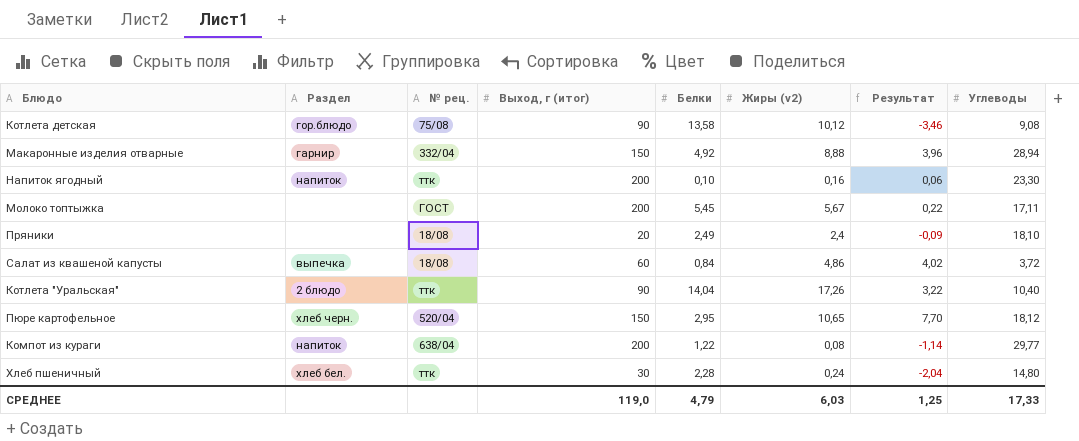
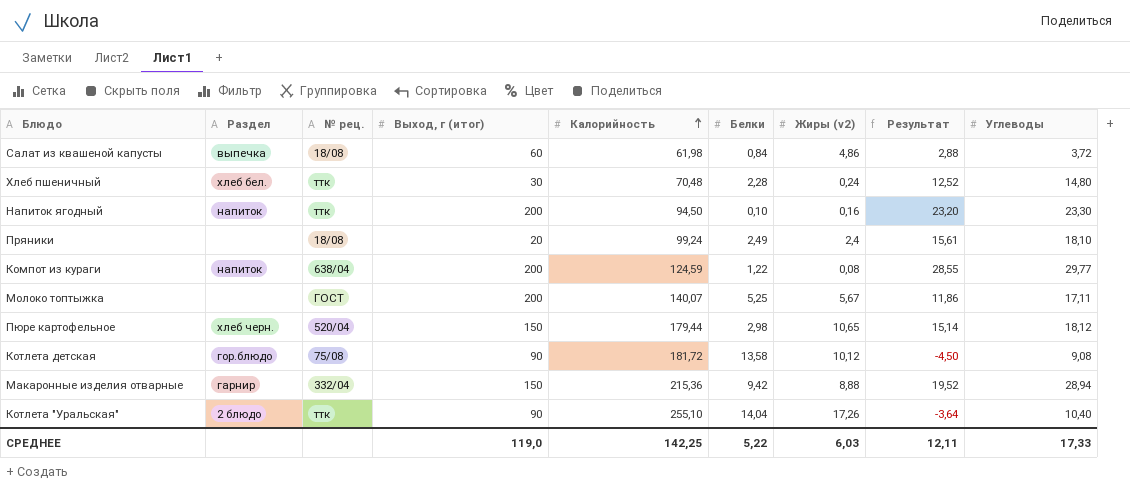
row order: none -> Калорийность ascending
column Калорийность | position: none -> 5
column Результат | formula: [Жиры (v2)] - [Белки] -> [Углеводы] - [Белки]
Молоко топтыжка | Белки: 5,45 -> 5,25
Пюре картофельное | Белки: 2,95 -> 2,98
Макаронные изделия отварные | Белки: 4,92 -> 9,42
СРЕДНЕЕ | Белки: 4,79 -> 5,22
СРЕДНЕЕ | Результат: 1,25 -> 12,11

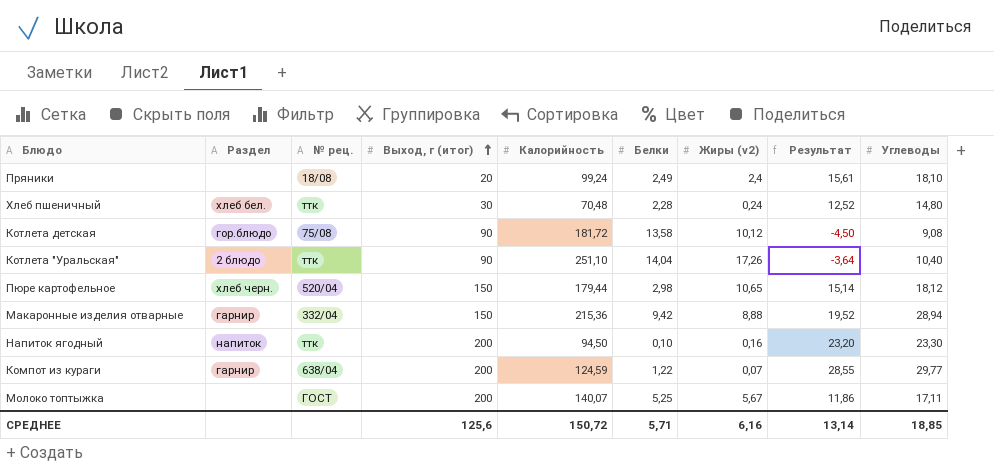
row order: Калорийность ascending -> Выход, г (итог) ascending
row Салат из квашеной капусты: выпечка | 18/08 | 60 | 61,98 | 0,84 | 4,86 | 2,88 | 3,72 -> none
Котлета "Уральская" | Калорийность: 255,10 -> 251,10
Компот из кураги | Раздел: напиток -> гарнир
Компот из кураги | Жиры (v2): 0,08 -> 0,07
СРЕДНЕЕ | Выход, г (итог): 119,0 -> 125,6
СРЕДНЕЕ | Калорийность: 142,25 -> 150,72
СРЕДНЕЕ | Белки: 5,22 -> 5,71
СРЕДНЕЕ | Жиры (v2): 6,03 -> 6,16
СРЕДНЕЕ | Результат: 12,11 -> 13,14
СРЕДНЕЕ | Углеводы: 17,33 -> 18,85

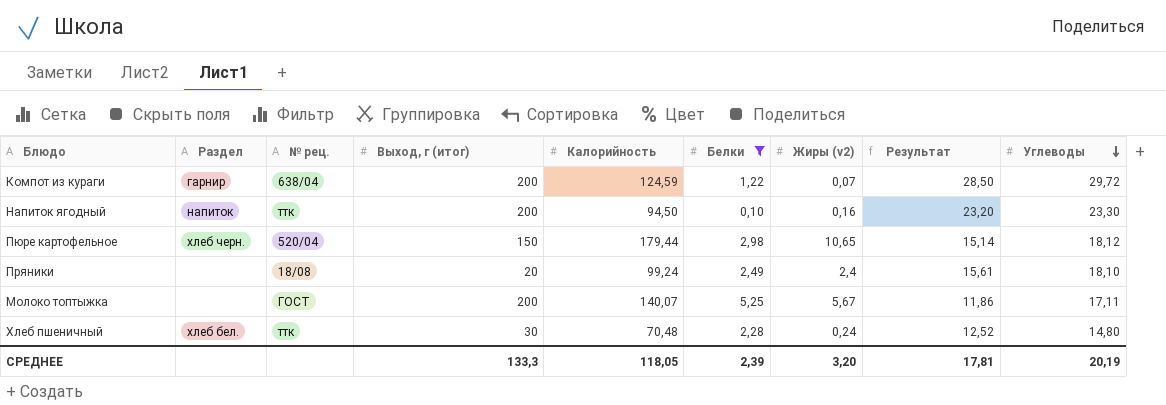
filter: none -> Белки <= 5,25
row order: Выход, г (итог) ascending -> Углеводы descending
Компот из кураги | Результат: 28,55 -> 28,50
Компот из кураги | Углеводы: 29,77 -> 29,72
СРЕДНЕЕ | Выход, г (итог): 125,6 -> 133,3
СРЕДНЕЕ | Калорийность: 150,72 -> 118,05
СРЕДНЕЕ | Белки: 5,71 -> 2,39
СРЕДНЕЕ | Жиры (v2): 6,16 -> 3,20
СРЕДНЕЕ | Результат: 13,14 -> 17,81
СРЕДНЕЕ | Углеводы: 18,85 -> 20,19

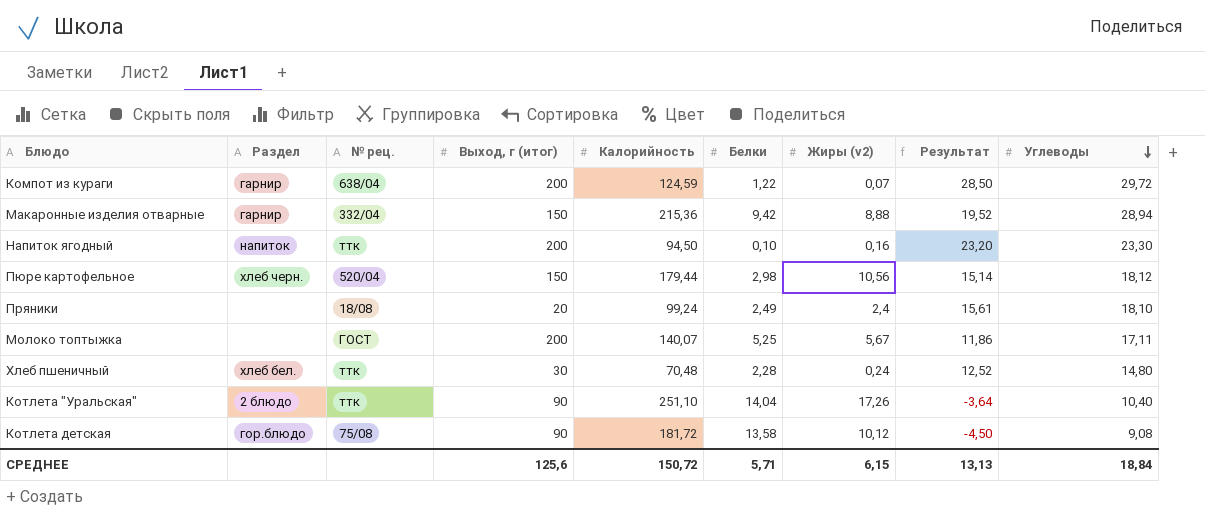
filter: Белки <= 5,25 -> none
Пюре картофельное | Жиры (v2): 10,65 -> 10,56
СРЕДНЕЕ | Выход, г (итог): 133,3 -> 125,6
СРЕДНЕЕ | Калорийность: 118,05 -> 150,72
СРЕДНЕЕ | Белки: 2,39 -> 5,71
СРЕДНЕЕ | Жиры (v2): 3,20 -> 6,15
СРЕДНЕЕ | Результат: 17,81 -> 13,13
СРЕДНЕЕ | Углеводы: 20,19 -> 18,84

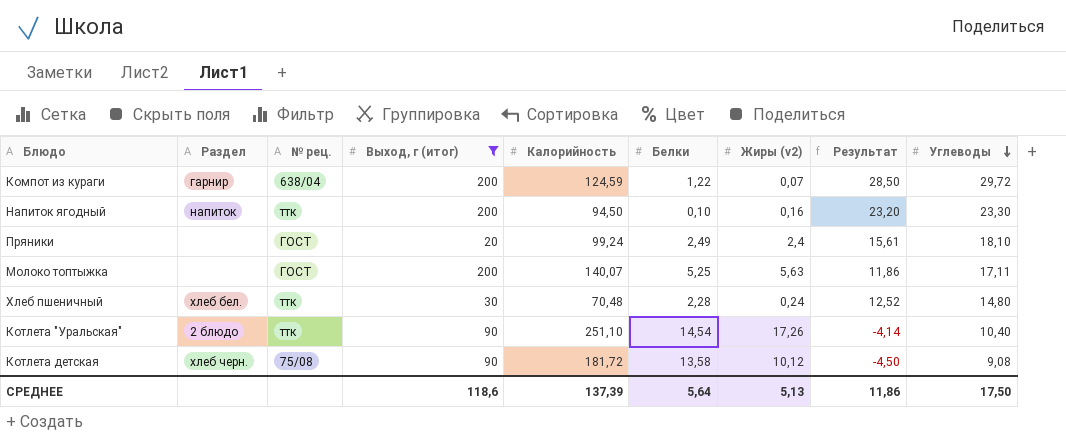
filter: none -> Выход, г (итог) != 150
Пряники | № рец.: 18/08 -> ГОСТ
Молоко топтыжка | Жиры (v2): 5,67 -> 5,63
Котлета "Уральская" | Белки: 14,04 -> 14,54
Котлета "Уральская" | Результат: -3,64 -> -4,14
Котлета детская | Раздел: гор.блюдо -> хлеб черн.
СРЕДНЕЕ | Выход, г (итог): 125,6 -> 118,6
СРЕДНЕЕ | Калорийность: 150,72 -> 137,39
СРЕДНЕЕ | Белки: 5,71 -> 5,64
СРЕДНЕЕ | Жиры (v2): 6,15 -> 5,13
СРЕДНЕЕ | Результат: 13,13 -> 11,86
СРЕДНЕЕ | Углеводы: 18,84 -> 17,50

